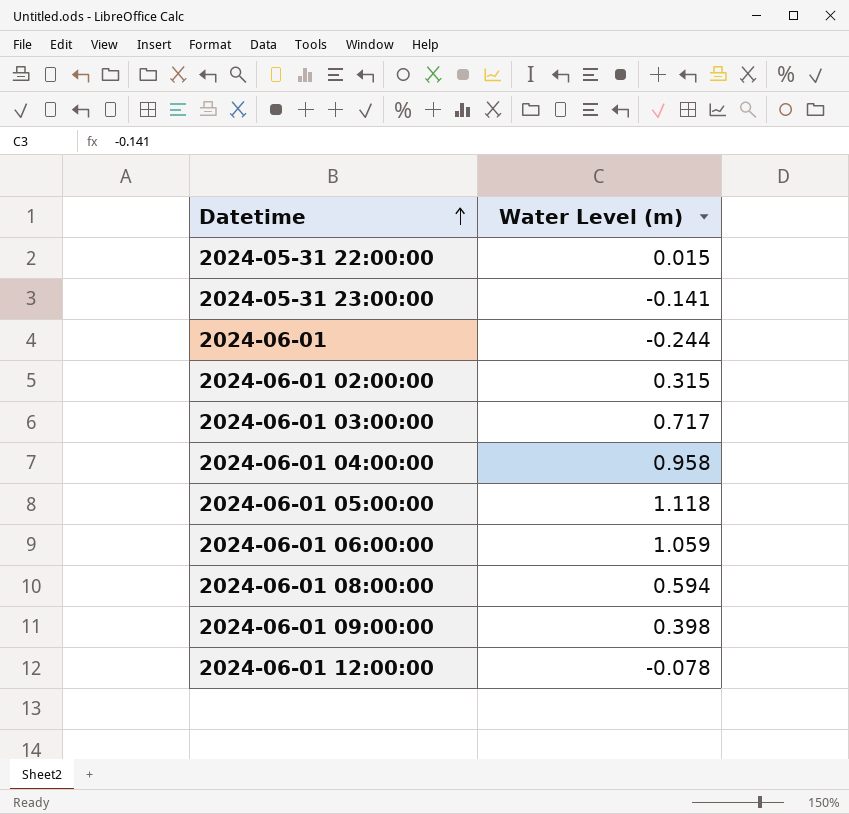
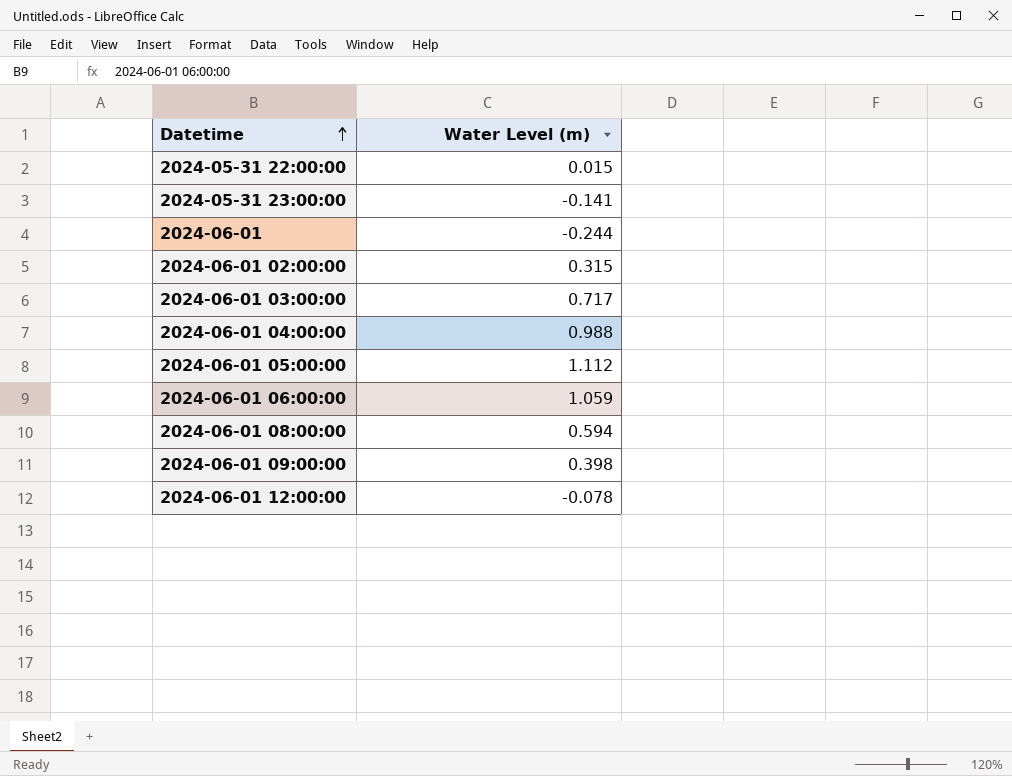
2024-06-01 04:00:00 | Water Level (m): 0.958 -> 0.988
2024-06-01 05:00:00 | Water Level (m): 1.118 -> 1.112

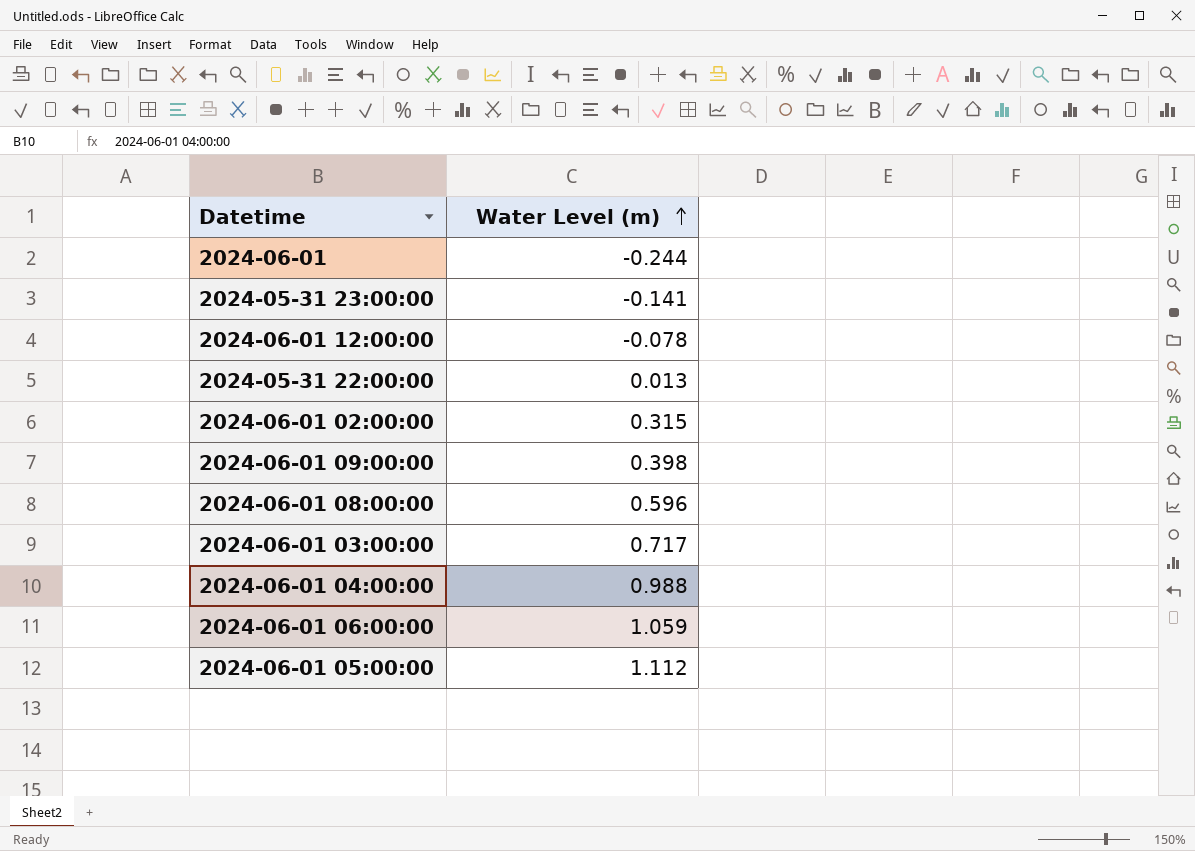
row order: Datetime ascending -> Water Level (m) ascending
2024-05-31 22:00:00 | Water Level (m): 0.015 -> 0.013
2024-06-01 08:00:00 | Water Level (m): 0.594 -> 0.596

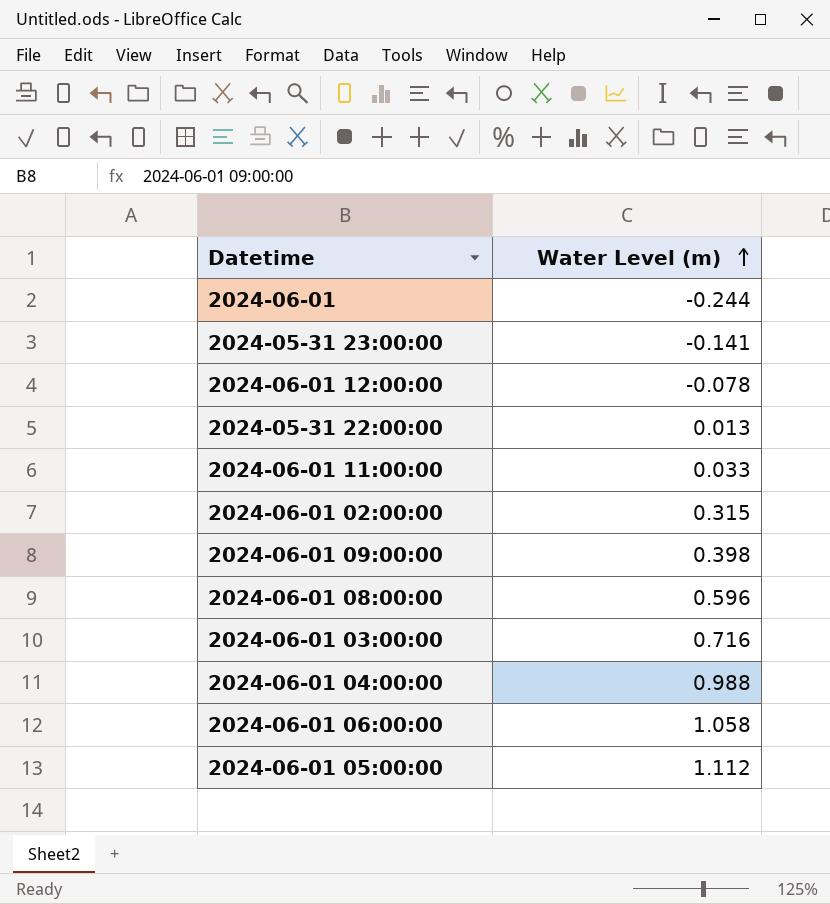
row 2024-06-01 11:00:00: none -> 0.033
2024-06-01 03:00:00 | Water Level (m): 0.717 -> 0.716
2024-06-01 06:00:00 | Water Level (m): 1.059 -> 1.058

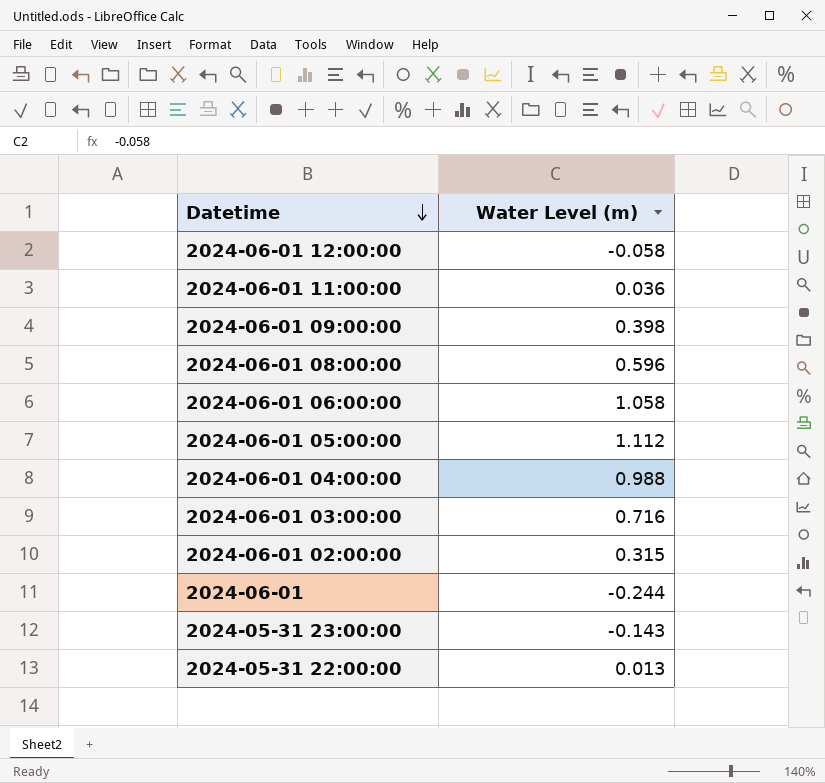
row order: Water Level (m) ascending -> Datetime descending
2024-06-01 12:00:00 | Water Level (m): -0.078 -> -0.058
2024-06-01 11:00:00 | Water Level (m): 0.033 -> 0.036
2024-05-31 23:00:00 | Water Level (m): -0.141 -> -0.143

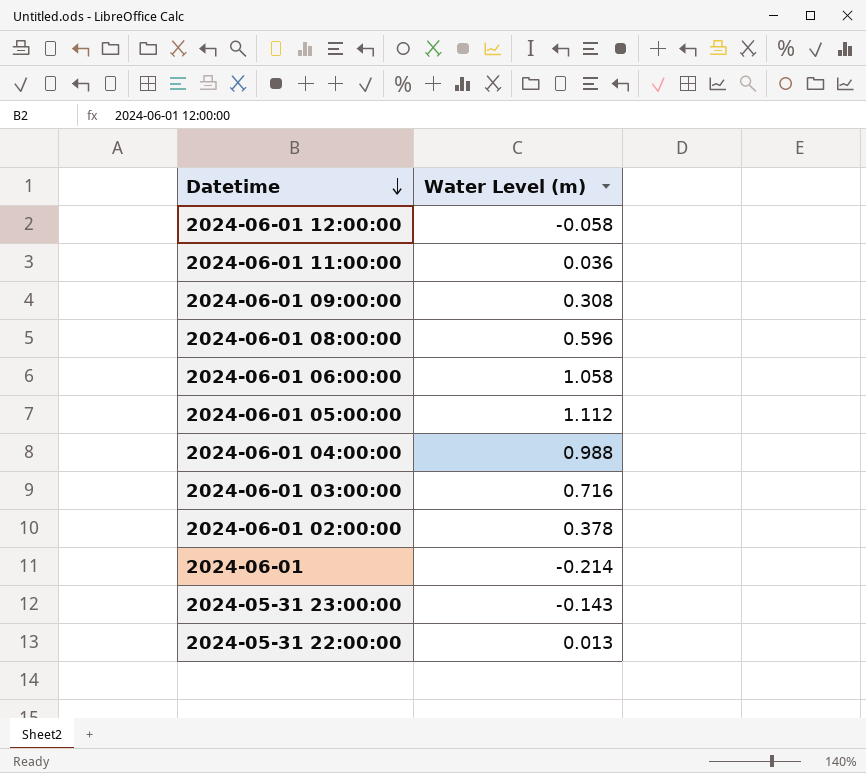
2024-06-01 09:00:00 | Water Level (m): 0.398 -> 0.308
2024-06-01 02:00:00 | Water Level (m): 0.315 -> 0.378
2024-06-01 | Water Level (m): -0.244 -> -0.214

